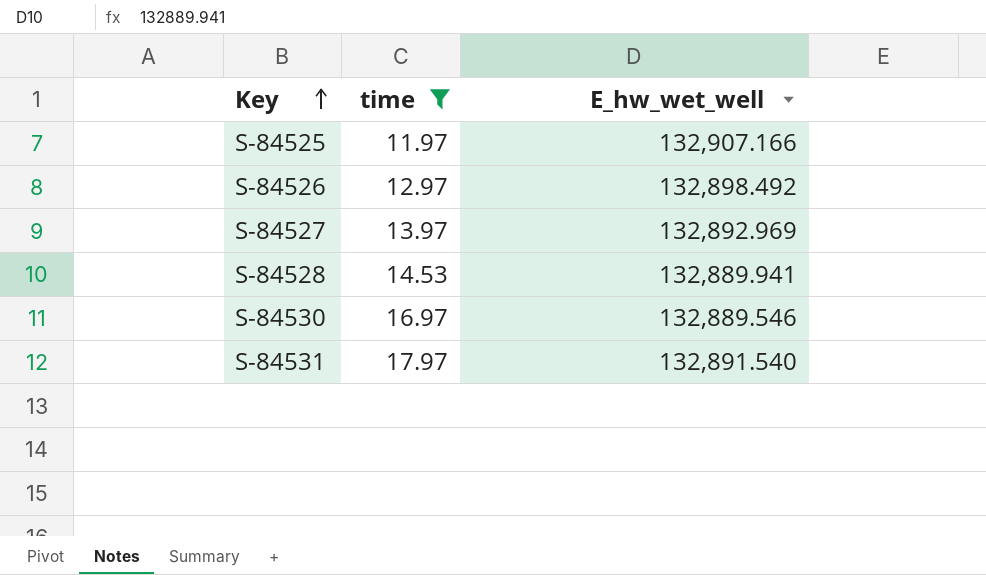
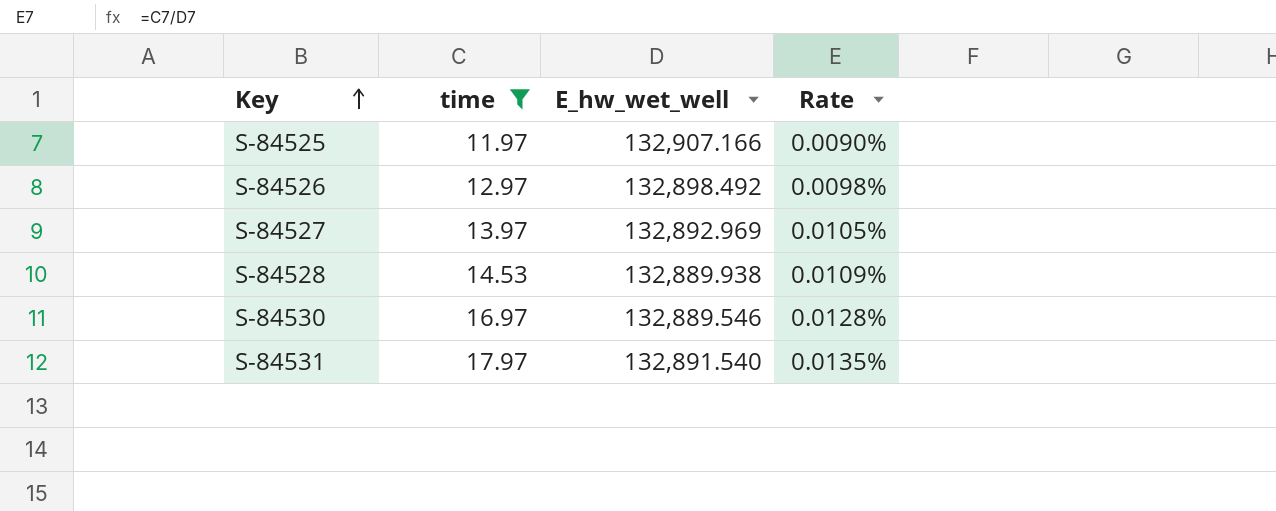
column Rate | formula: none -> [time] / [E_hw_wet_well]
S-84528 | E_hw_wet_well: 132,889.941 -> 132,889.938

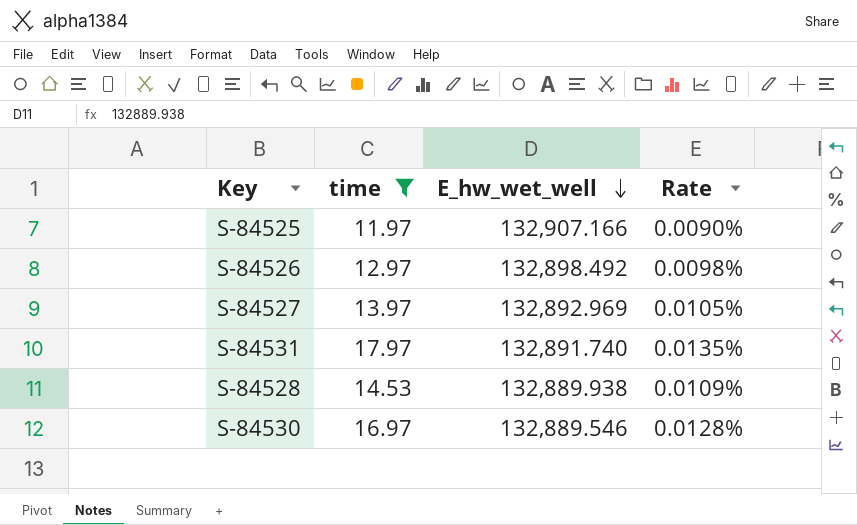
row order: Key ascending -> E_hw_wet_well descending
S-84531 | E_hw_wet_well: 132,891.540 -> 132,891.740

